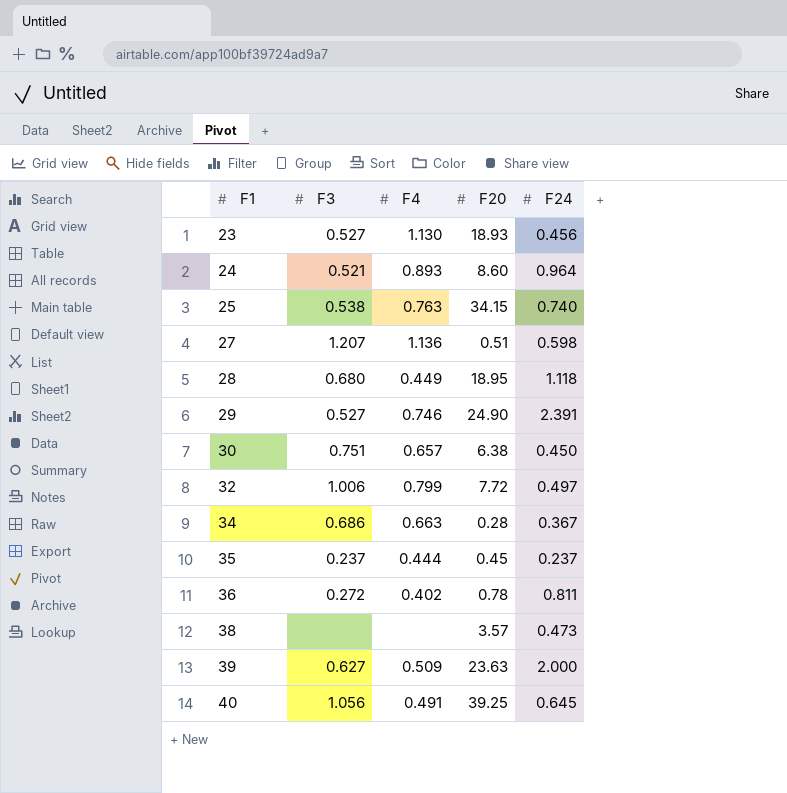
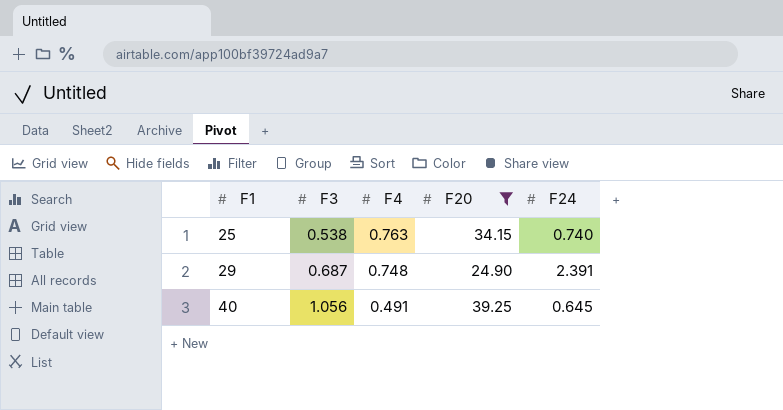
filter: none -> F20 >= 24.90
29 | F3: 0.527 -> 0.687
29 | F4: 0.746 -> 0.748

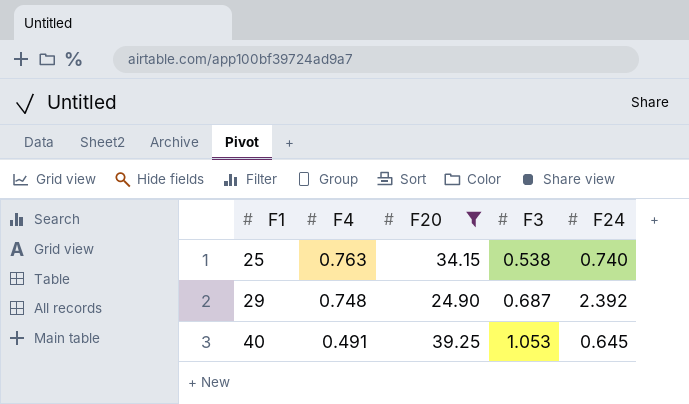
column F3 | position: 2 -> 4
29 | F24: 2.391 -> 2.392
40 | F3: 1.056 -> 1.053

